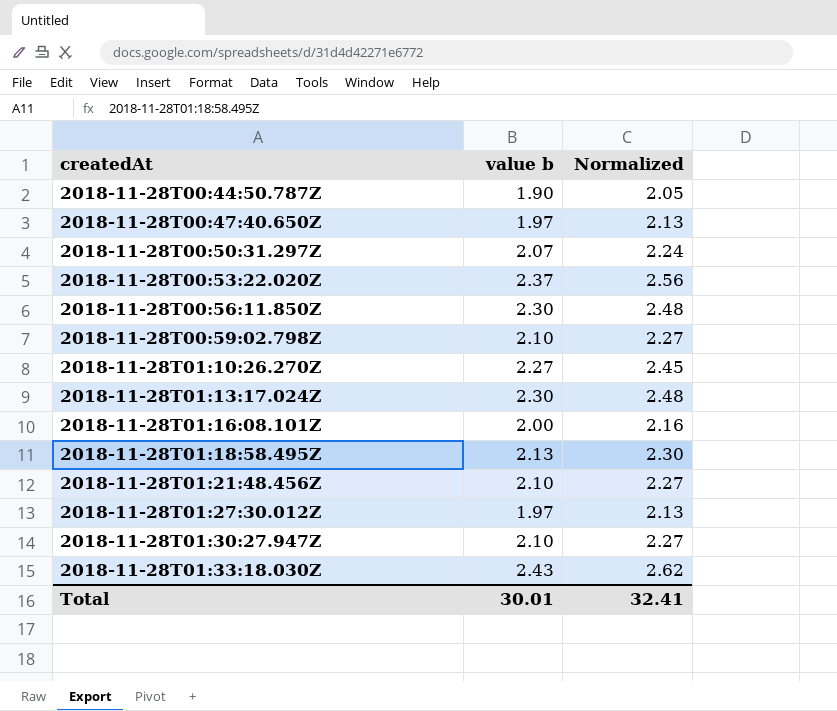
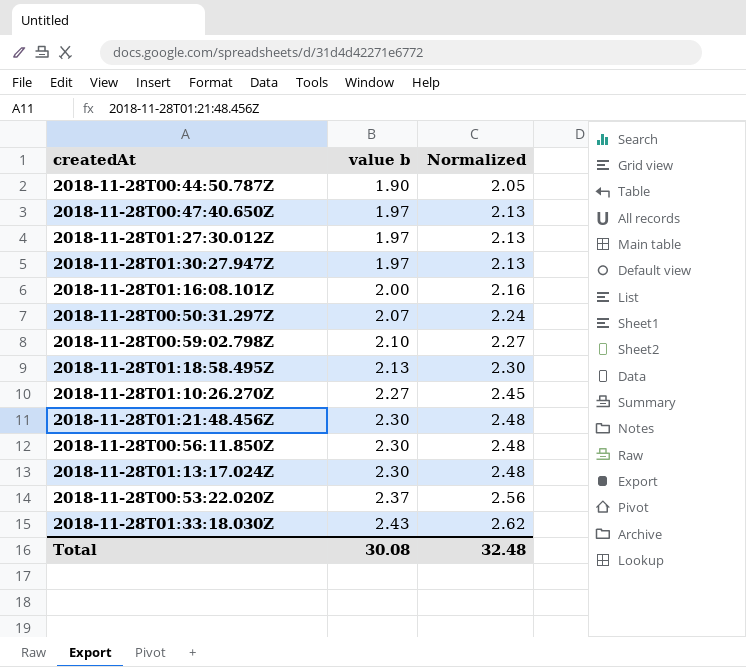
row order: createdAt ascending -> value b ascending
2018-11-28T01:30:27.947Z | value b: 2.10 -> 1.97
2018-11-28T01:30:27.947Z | Normalized: 2.27 -> 2.13
2018-11-28T01:21:48.456Z | value b: 2.10 -> 2.30
2018-11-28T01:21:48.456Z | Normalized: 2.27 -> 2.48
Total | value b: 30.01 -> 30.08
Total | Normalized: 32.41 -> 32.48

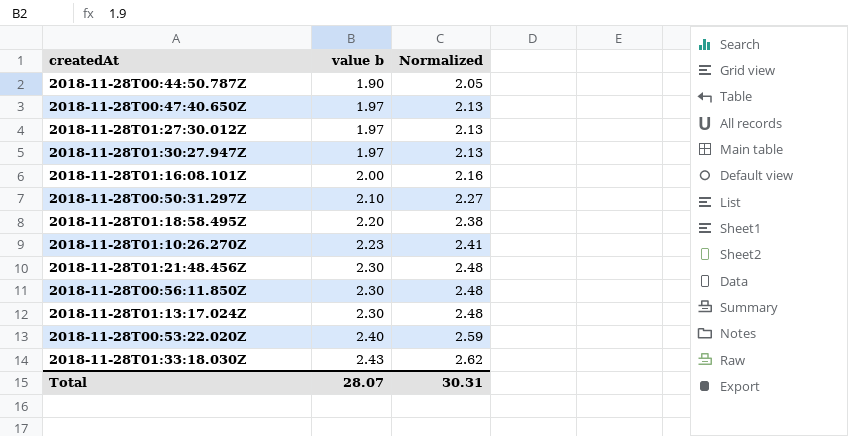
row 2018-11-28T00:59:02.798Z: 2.10 | 2.27 -> none
2018-11-28T00:50:31.297Z | value b: 2.07 -> 2.10
2018-11-28T00:50:31.297Z | Normalized: 2.24 -> 2.27
2018-11-28T01:18:58.495Z | value b: 2.13 -> 2.20
2018-11-28T01:18:58.495Z | Normalized: 2.30 -> 2.38
2018-11-28T01:10:26.270Z | value b: 2.27 -> 2.23
2018-11-28T01:10:26.270Z | Normalized: 2.45 -> 2.41
2018-11-28T00:53:22.020Z | value b: 2.37 -> 2.40
2018-11-28T00:53:22.020Z | Normalized: 2.56 -> 2.59
Total | value b: 30.08 -> 28.07
Total | Normalized: 32.48 -> 30.31

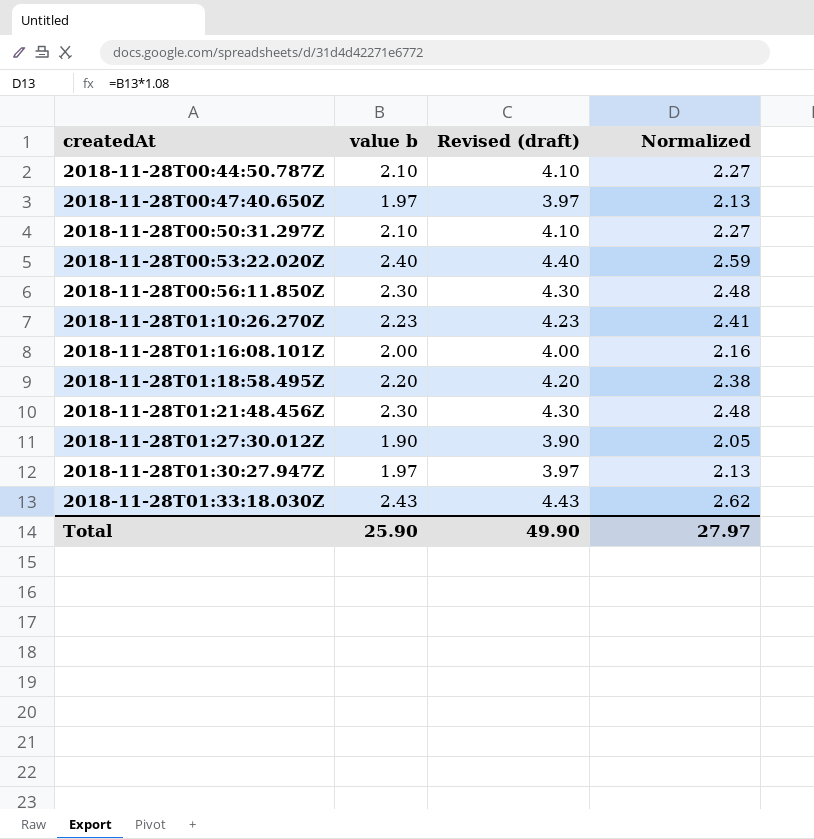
row order: value b ascending -> createdAt ascending
column Revised (draft) | formula: none -> [value b] + 2
row 2018-11-28T01:13:17.024Z: 2.30 | 2.48 -> none
2018-11-28T00:44:50.787Z | value b: 1.90 -> 2.10
2018-11-28T00:44:50.787Z | Normalized: 2.05 -> 2.27
2018-11-28T01:27:30.012Z | value b: 1.97 -> 1.90
2018-11-28T01:27:30.012Z | Normalized: 2.13 -> 2.05
Total | value b: 28.07 -> 25.90
Total | Normalized: 30.31 -> 27.97

